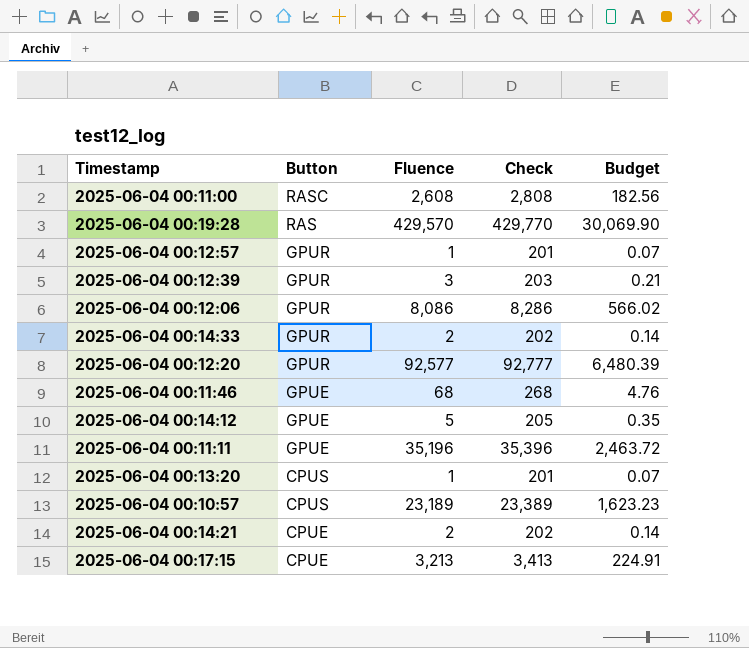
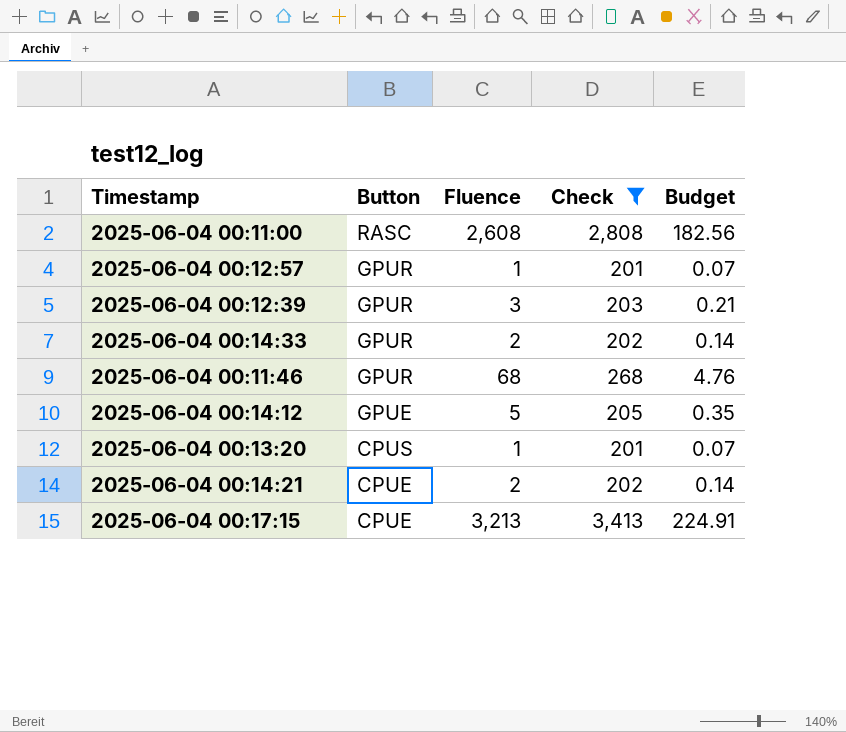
filter: none -> Check <= 3,413
2025-06-04 00:11:46 | Button: GPUE -> GPUR

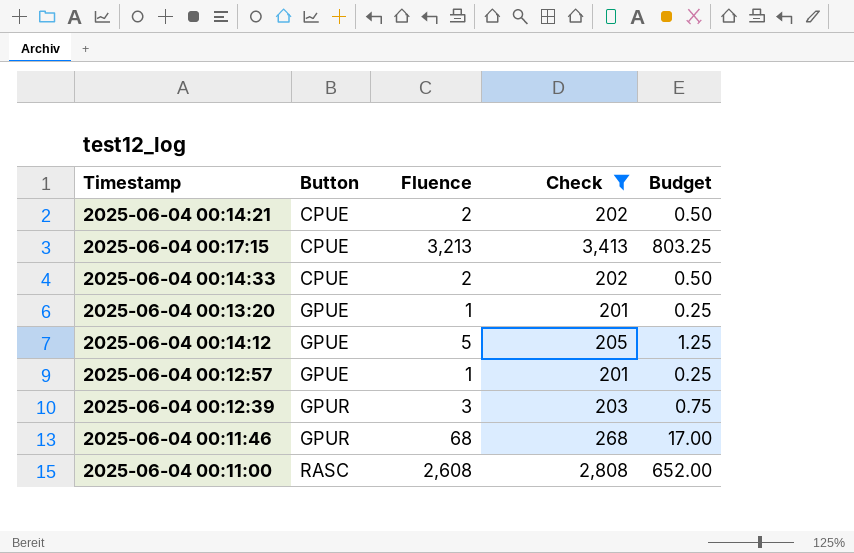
row order: Button descending -> Button ascending
column Budget | formula: [Fluence] * 0.07 -> [Fluence] * 0.25
2025-06-04 00:14:33 | Button: GPUR -> CPUE
2025-06-04 00:13:20 | Button: CPUS -> GPUE
2025-06-04 00:12:57 | Button: GPUR -> GPUE

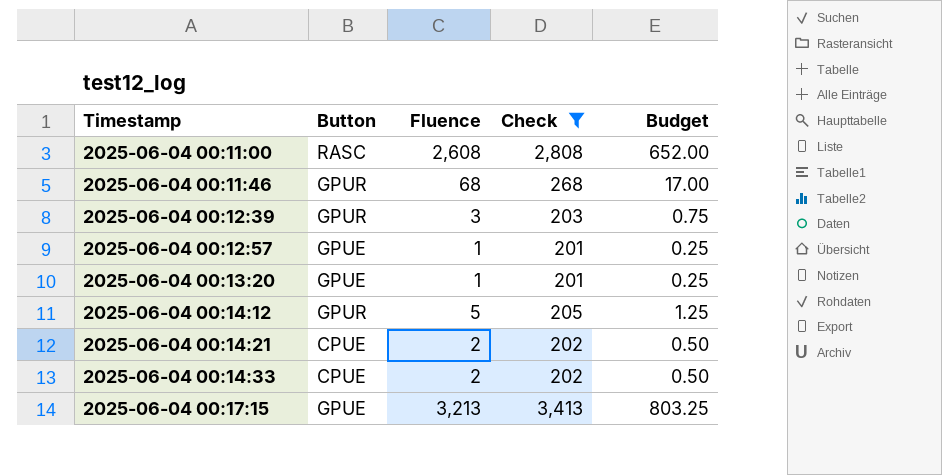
row order: Button ascending -> Timestamp ascending
2025-06-04 00:14:12 | Button: GPUE -> GPUR
2025-06-04 00:17:15 | Button: CPUE -> GPUE

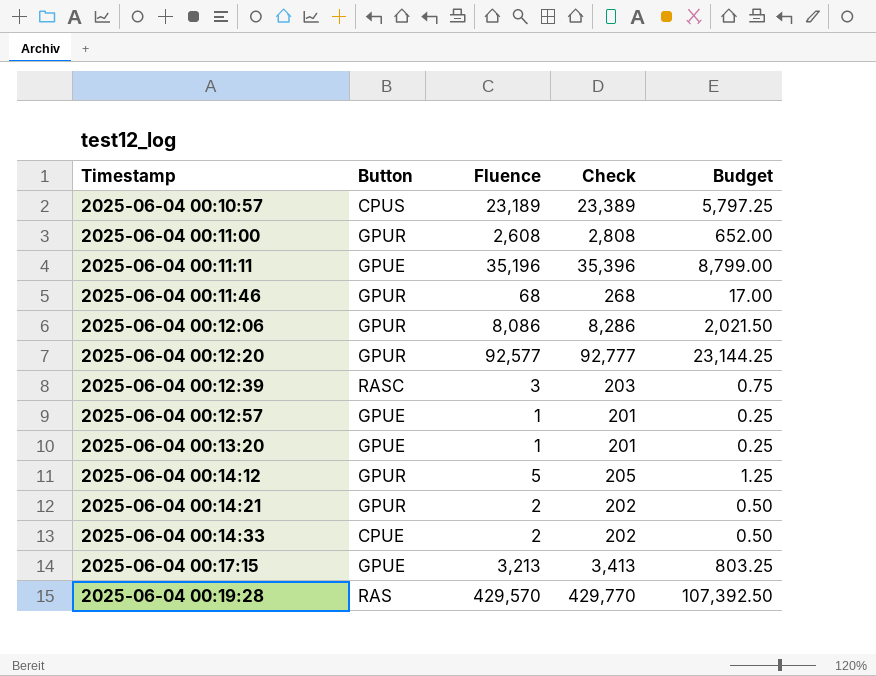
filter: Check <= 3,413 -> none
2025-06-04 00:11:00 | Button: RASC -> GPUR
2025-06-04 00:12:39 | Button: GPUR -> RASC
2025-06-04 00:14:21 | Button: CPUE -> GPUR

